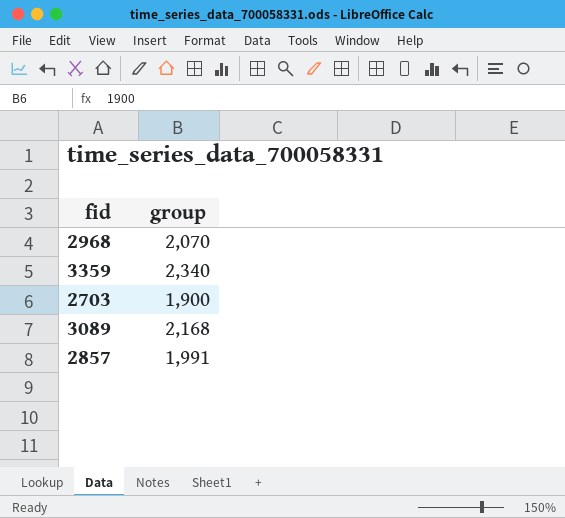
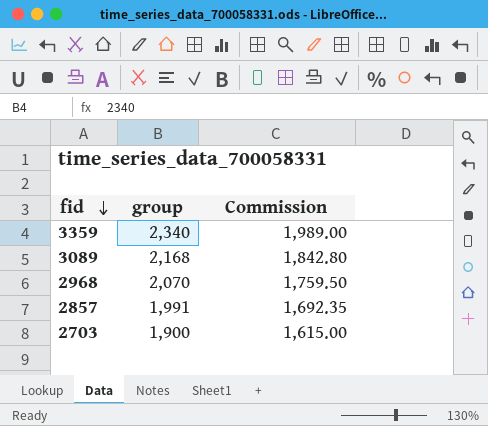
row order: none -> fid descending
column Commission | formula: none -> [group] * 0.85

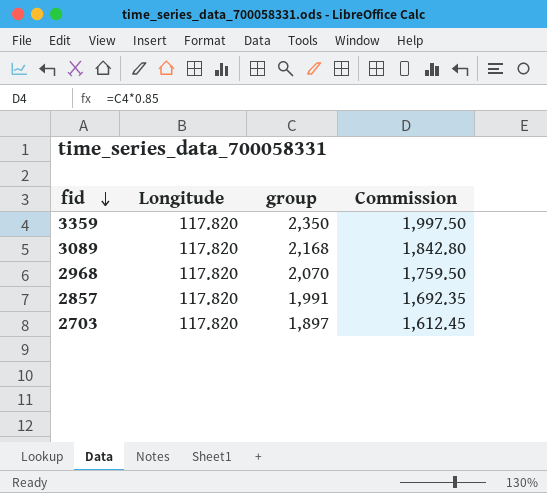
column Longitude | position: none -> 2
3359 | group: 2,340 -> 2,350
3359 | Commission: 1,989.00 -> 1,997.50
2703 | group: 1,900 -> 1,897
2703 | Commission: 1,615.00 -> 1,612.45

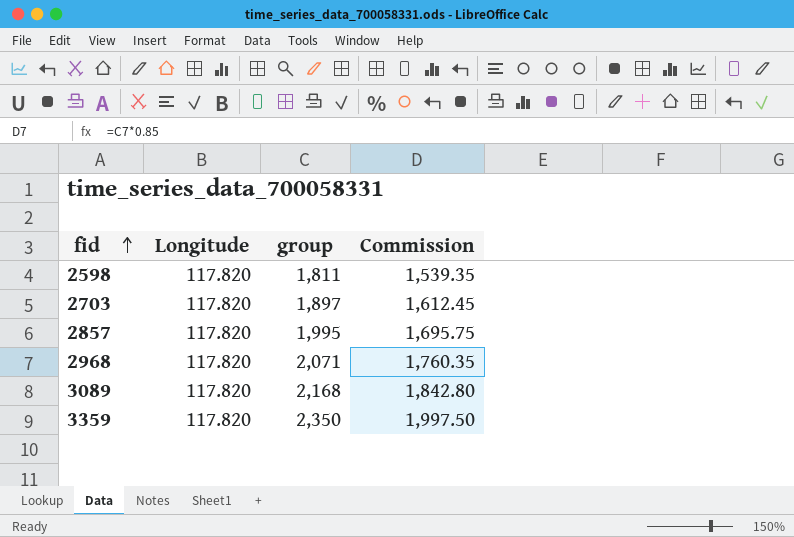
row order: fid descending -> fid ascending
row 2598: none -> 117.820 | 1,811 | 1,539.35
2857 | group: 1,991 -> 1,995
2857 | Commission: 1,692.35 -> 1,695.75
2968 | group: 2,070 -> 2,071
2968 | Commission: 1,759.50 -> 1,760.35

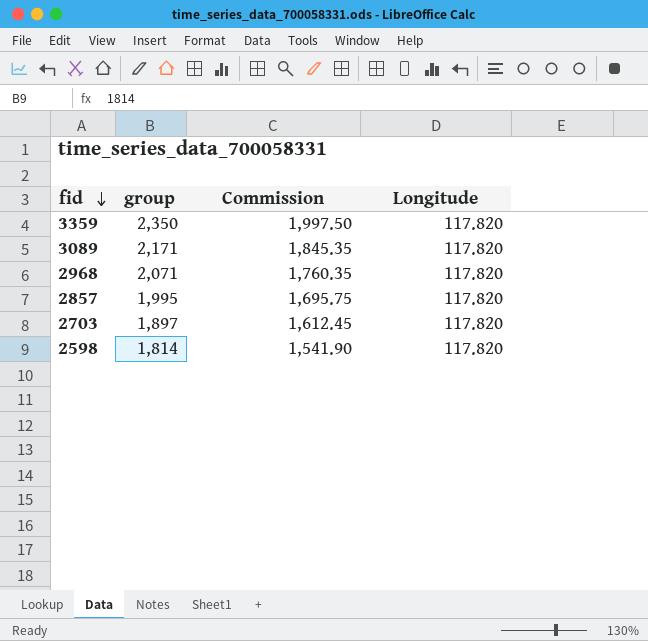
row order: fid ascending -> fid descending
column Longitude | position: 2 -> 4
3089 | group: 2,168 -> 2,171
3089 | Commission: 1,842.80 -> 1,845.35
2598 | group: 1,811 -> 1,814
2598 | Commission: 1,539.35 -> 1,541.90

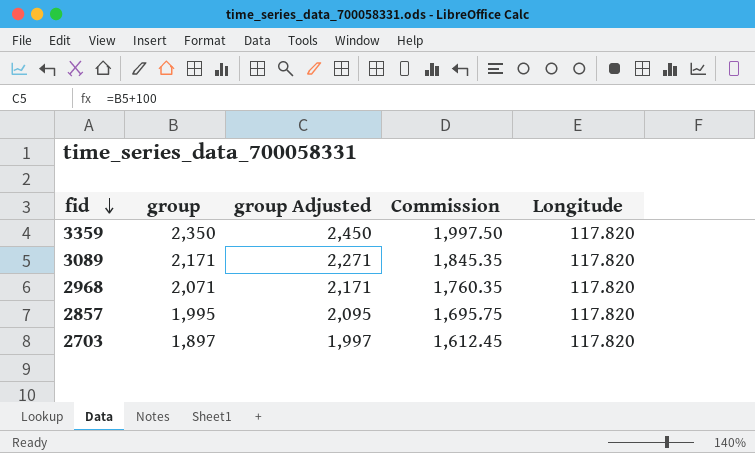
column group Adjusted | formula: none -> [group] + 100
row 2598: 1,814 | 1,541.90 | 117.820 -> none

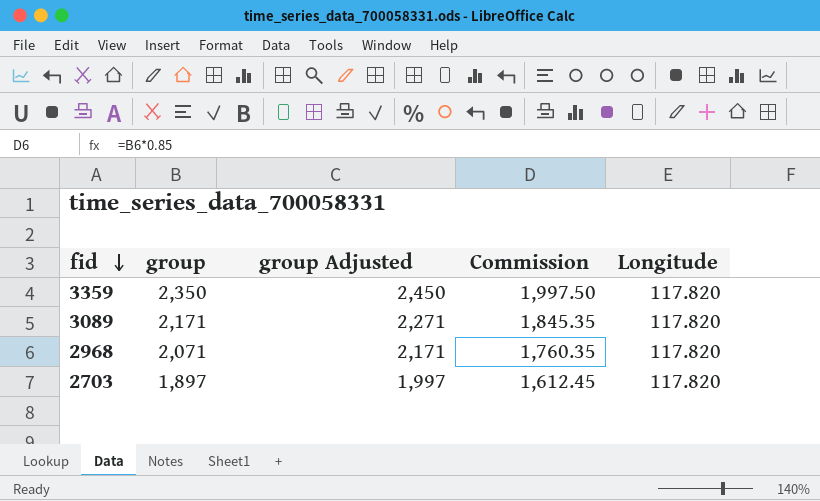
row 2857: 1,995 | 2,095 | 1,695.75 | 117.820 -> none

